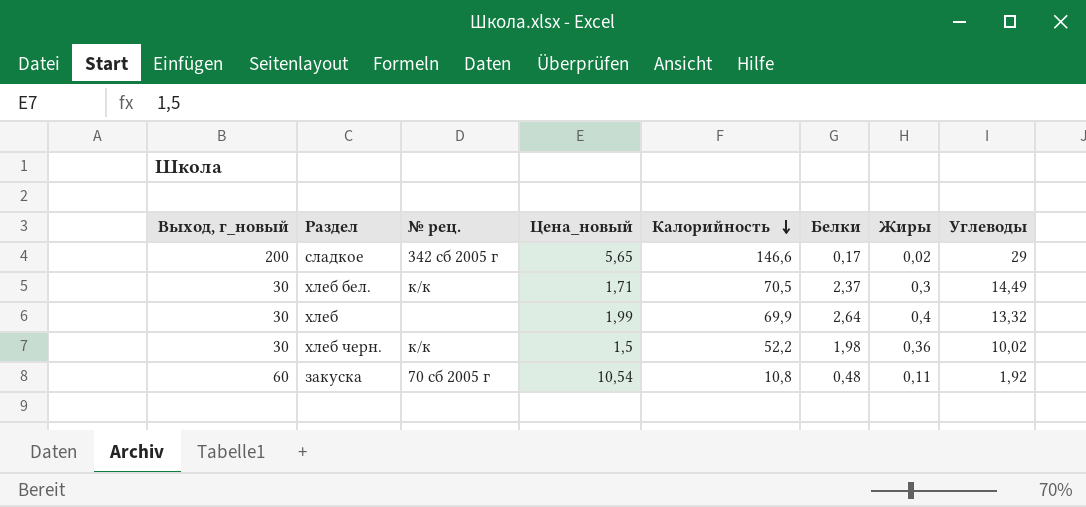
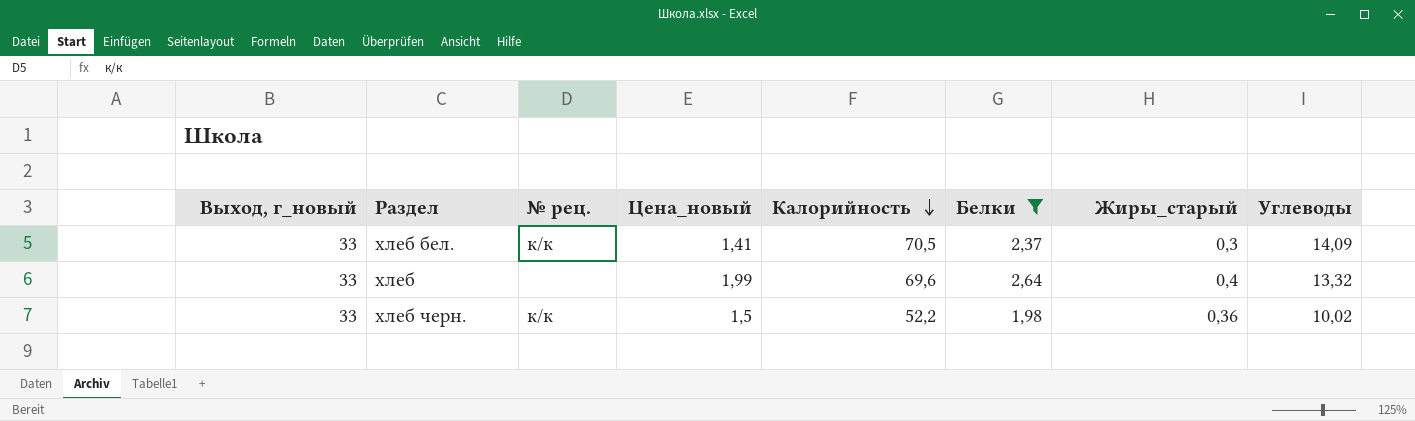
filter: none -> Белки >= 1,98
column name: Жиры -> Жиры_старый
хлеб бел. | Выход, г_новый: 30 -> 33
хлеб бел. | Цена_новый: 1,71 -> 1,41
хлеб бел. | Углеводы: 14,49 -> 14,09
хлеб | Выход, г_новый: 30 -> 33
хлеб | Калорийность: 69,9 -> 69,6
хлеб черн. | Выход, г_новый: 30 -> 33

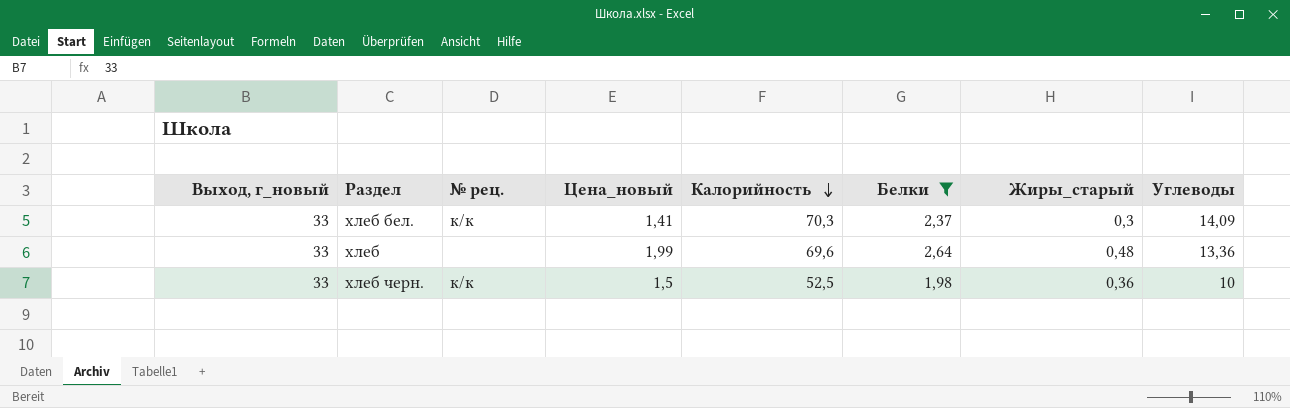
хлеб бел. | Калорийность: 70,5 -> 70,3
хлеб | Жиры_старый: 0,4 -> 0,48
хлеб | Углеводы: 13,32 -> 13,36
хлеб черн. | Калорийность: 52,2 -> 52,5
хлеб черн. | Углеводы: 10,02 -> 10

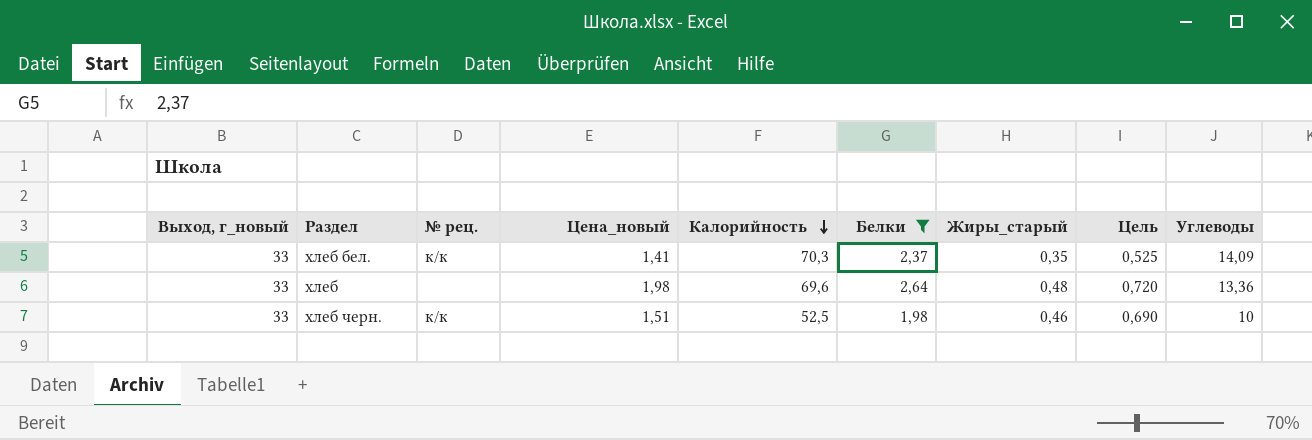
column Цель | formula: none -> [Жиры_старый] * 1,5
хлеб бел. | Жиры_старый: 0,3 -> 0,35
хлеб | Цена_новый: 1,99 -> 1,98
хлеб черн. | Цена_новый: 1,5 -> 1,51
хлеб черн. | Жиры_старый: 0,36 -> 0,46

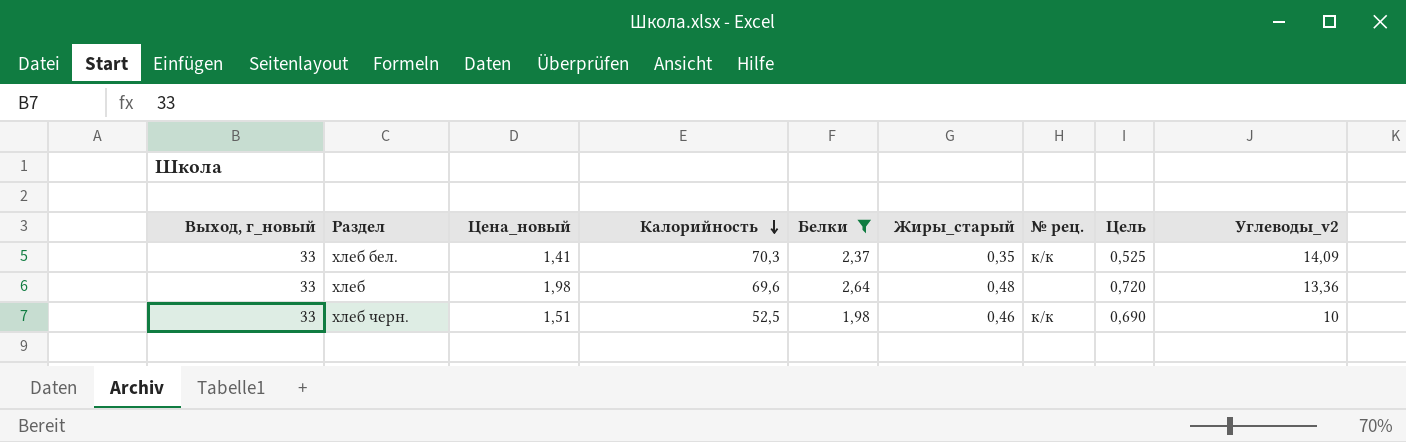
column № рец. | position: 3 -> 7
column name: Углеводы -> Углеводы_v2

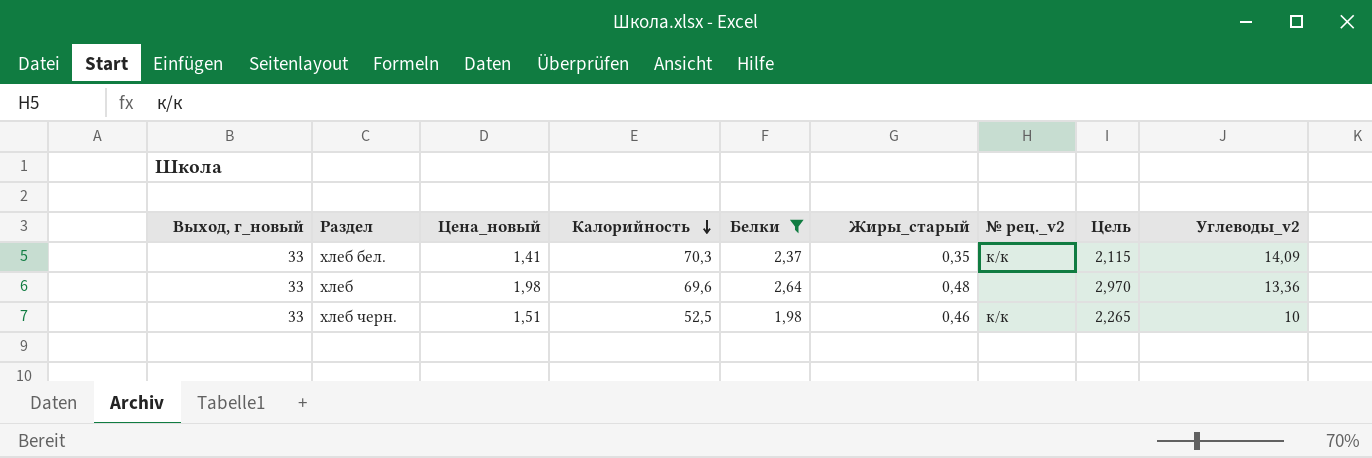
column name: № рец. -> № рец._v2
column Цель | formula: [Жиры_старый] * 1,5 -> [Цена_новый] * 1,5

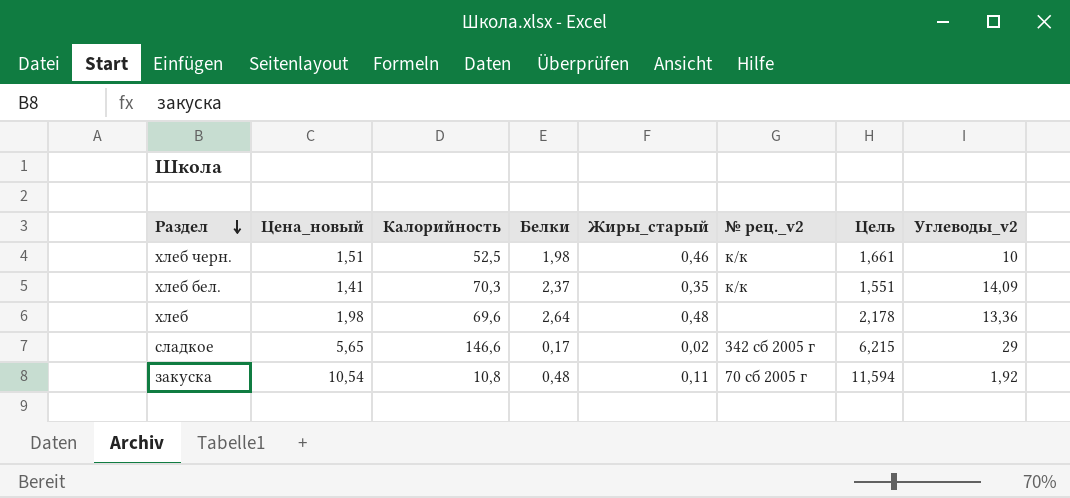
filter: Белки >= 1,98 -> none
row order: Калорийность descending -> Раздел descending
column Выход, г_новый | position: 1 -> none
column Цель | formula: [Цена_новый] * 1,5 -> [Цена_новый] * 1,1

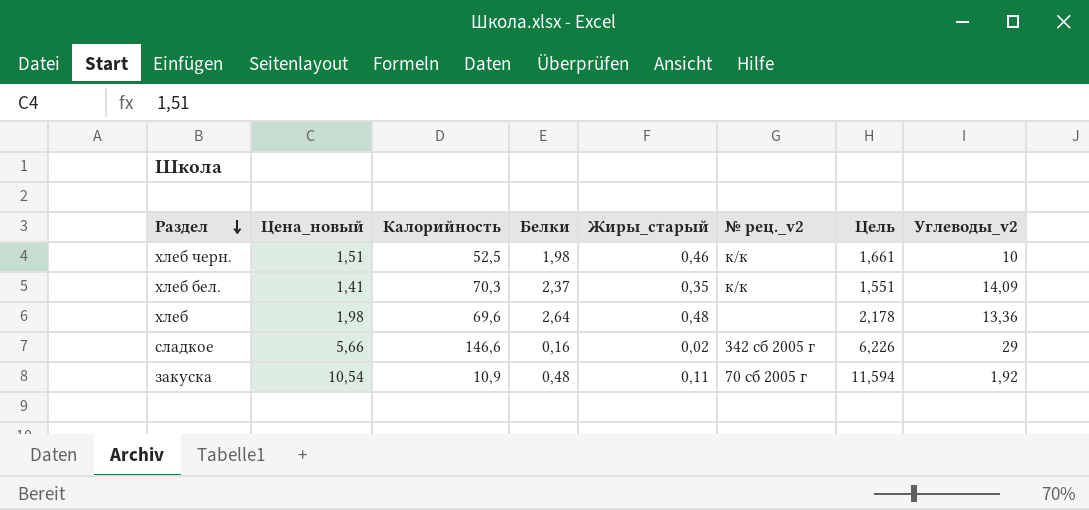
сладкое | Цена_новый: 5,65 -> 5,66
сладкое | Белки: 0,17 -> 0,16
сладкое | Цель: 6,215 -> 6,226
закуска | Калорийность: 10,8 -> 10,9

